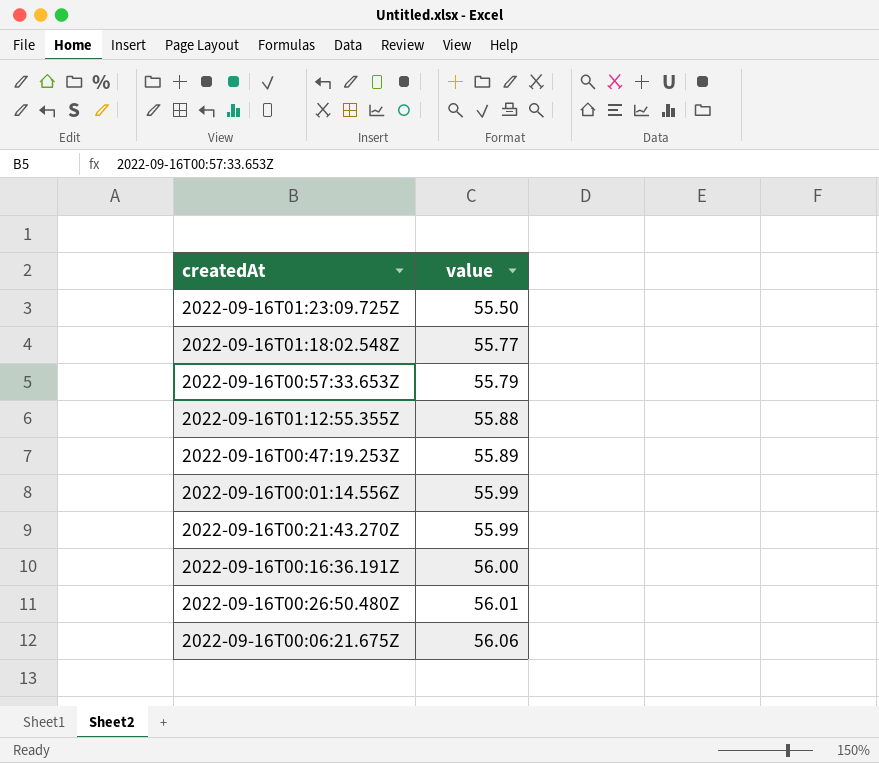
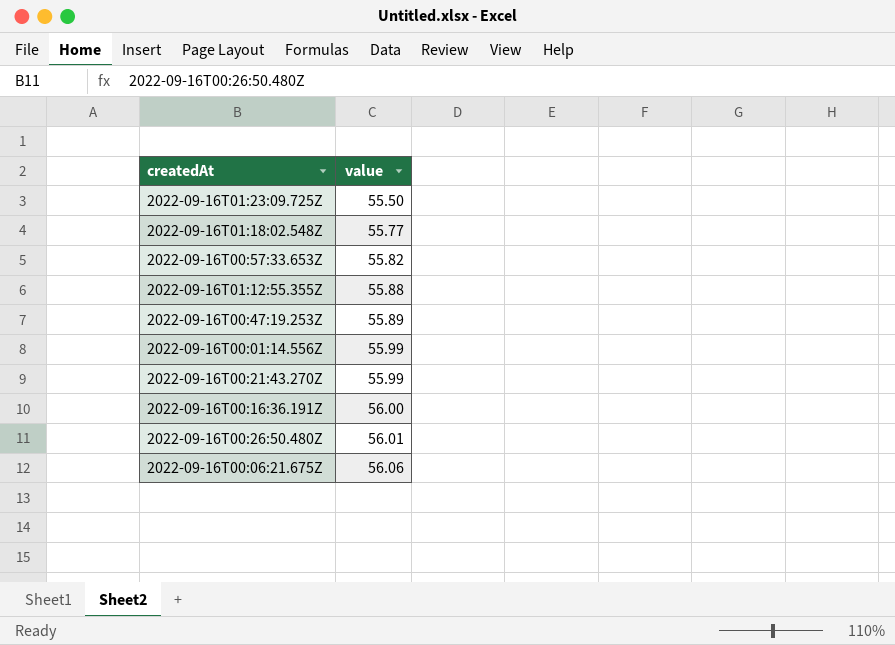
2022-09-16T00:57:33.653Z | value: 55.79 -> 55.82

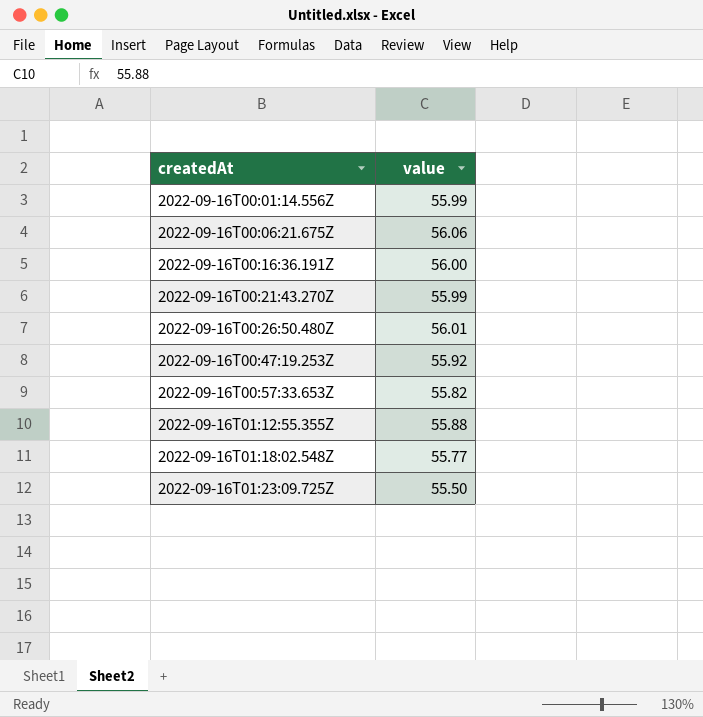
row order: value ascending -> createdAt ascending
2022-09-16T00:47:19.253Z | value: 55.89 -> 55.92

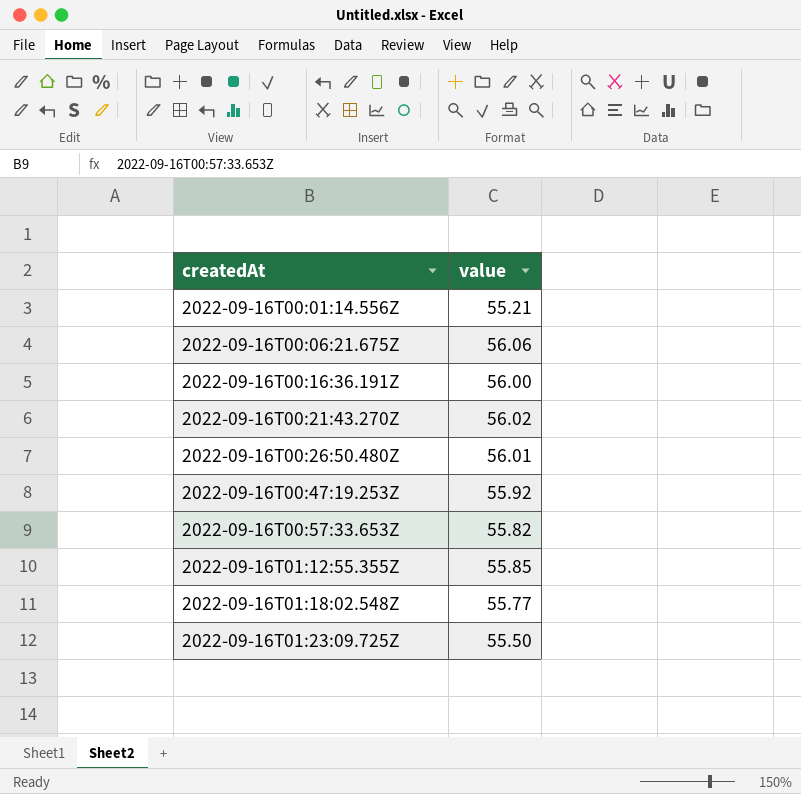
2022-09-16T00:01:14.556Z | value: 55.99 -> 55.21
2022-09-16T00:21:43.270Z | value: 55.99 -> 56.02
2022-09-16T01:12:55.355Z | value: 55.88 -> 55.85

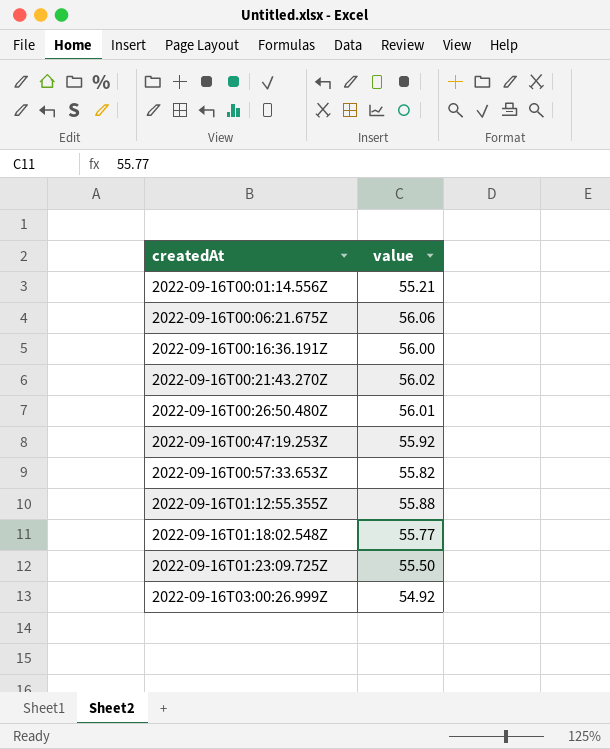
2022-09-16T01:12:55.355Z | value: 55.85 -> 55.88
row 2022-09-16T03:00:26.999Z: none -> 54.92

